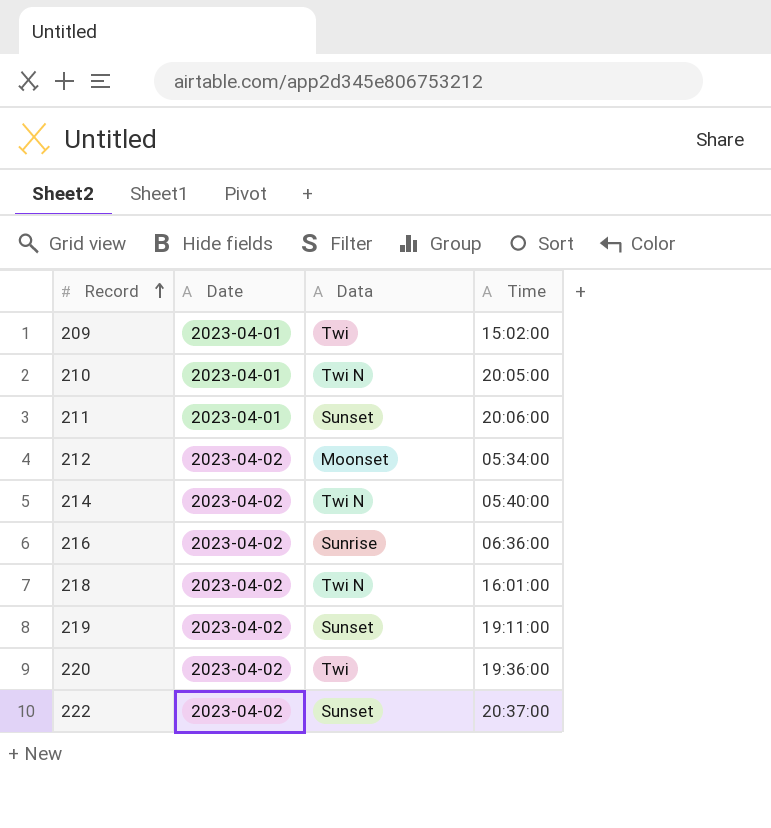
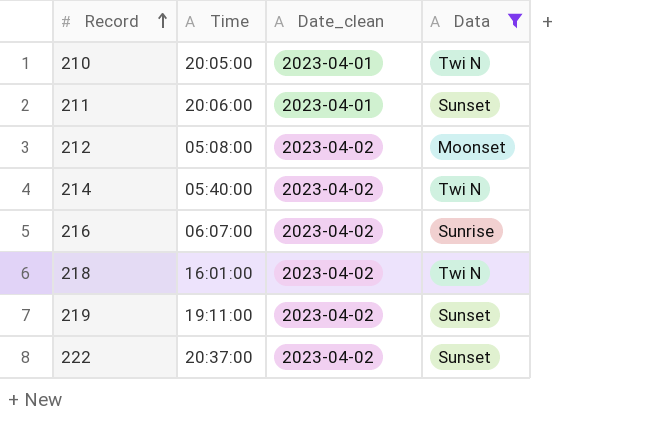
filter: none -> Data != Twi
column Time | position: 4 -> 2
column name: Date -> Date_clean
212 | Time: 05:34:00 -> 05:08:00
216 | Time: 06:36:00 -> 06:07:00

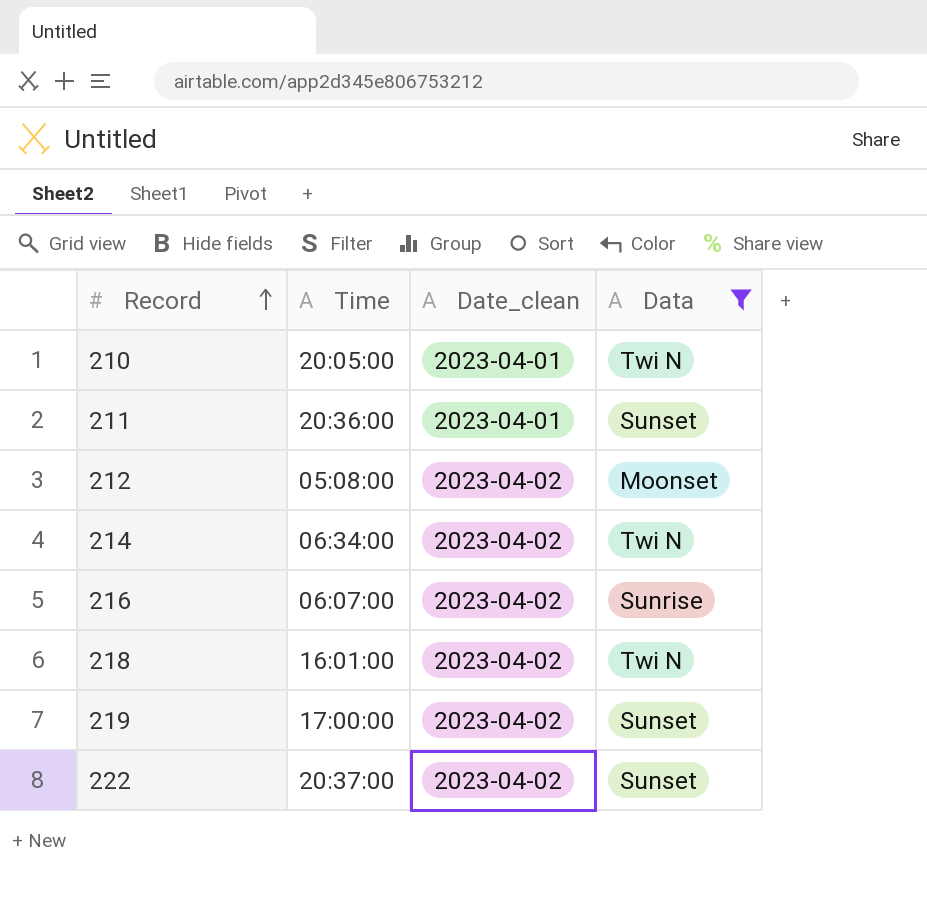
211 | Time: 20:06:00 -> 20:36:00
214 | Time: 05:40:00 -> 06:34:00
219 | Time: 19:11:00 -> 17:00:00

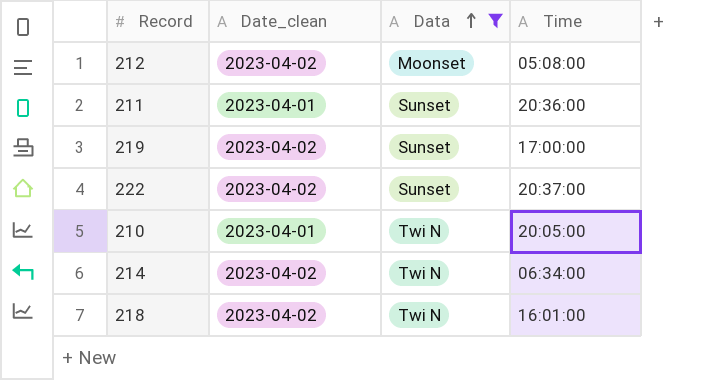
row order: Record ascending -> Data ascending
column Time | position: 2 -> 4
row 216: 06:07:00 | 2023-04-02 | Sunrise -> none

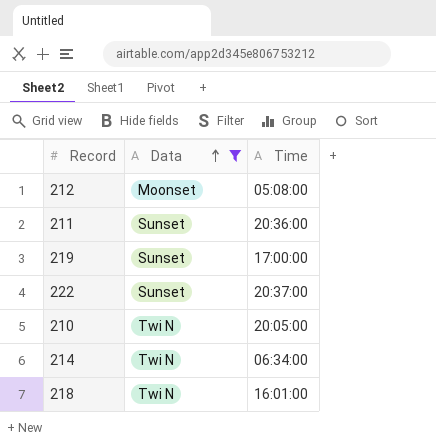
column Date_clean | position: 2 -> none

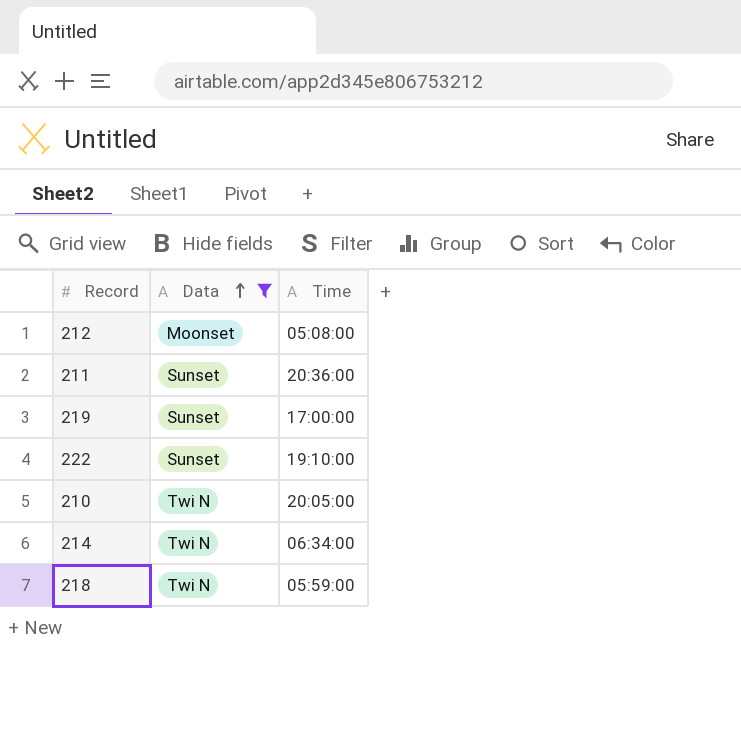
222 | Time: 20:37:00 -> 19:10:00
218 | Time: 16:01:00 -> 05:59:00

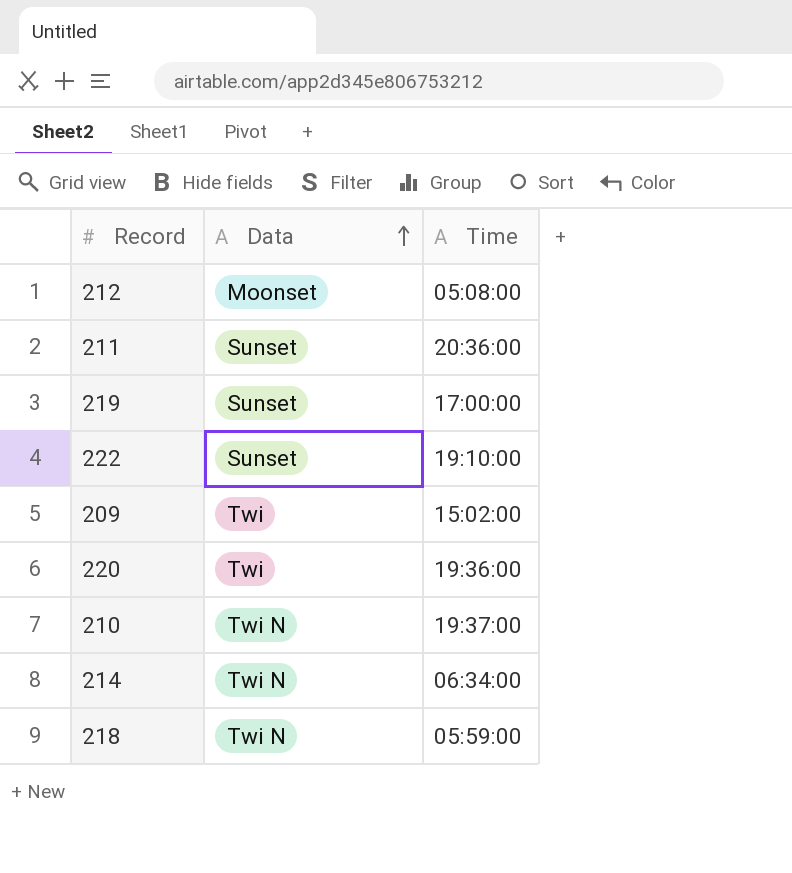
filter: Data != Twi -> none
210 | Time: 20:05:00 -> 19:37:00

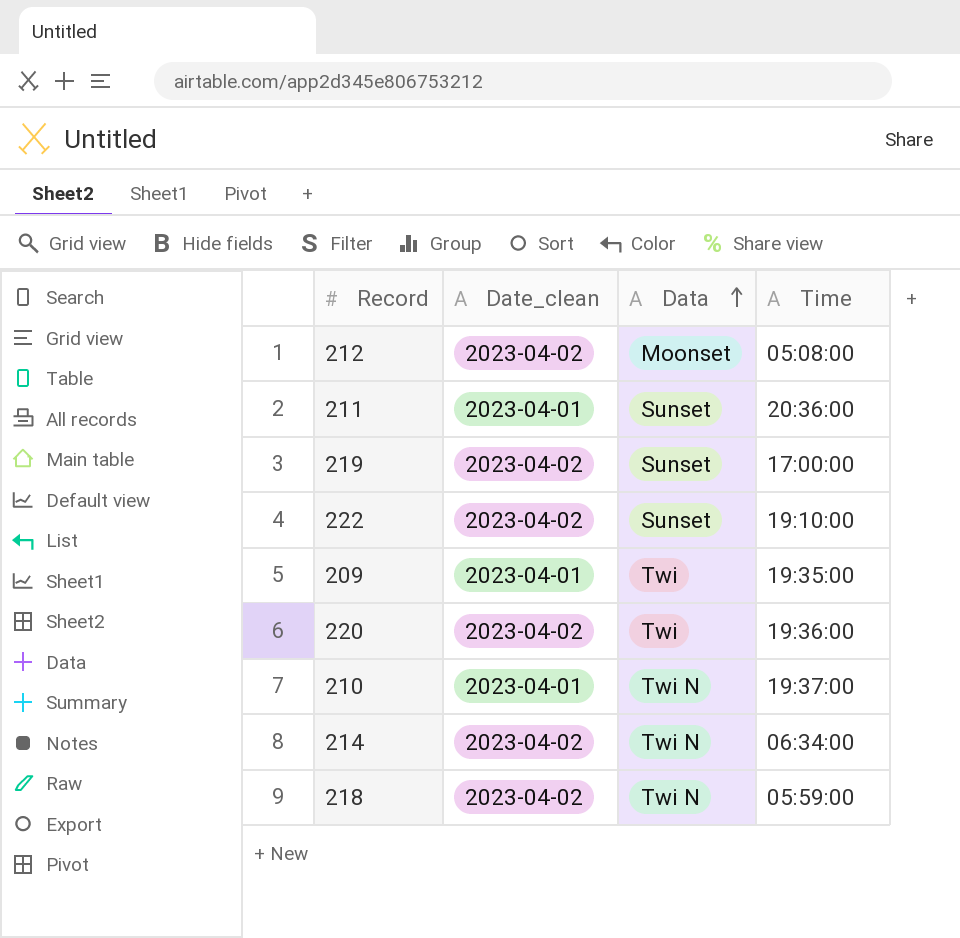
column Date_clean | position: none -> 2
209 | Time: 15:02:00 -> 19:35:00

